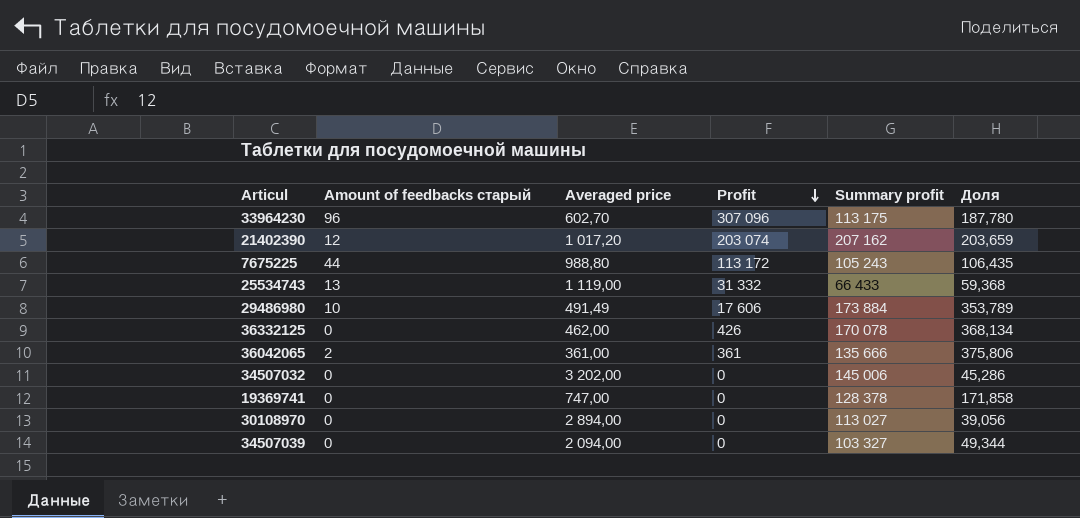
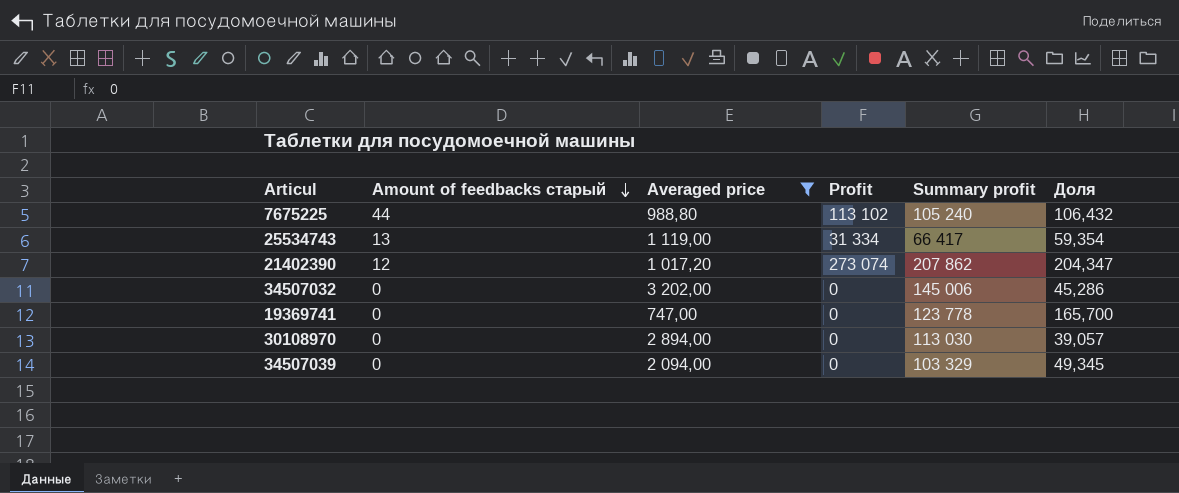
filter: none -> Averaged price >= 747,00
row order: Profit descending -> Amount of feedbacks старый descending
7675225 | Profit: 113 172 -> 113 102
7675225 | Summary profit: 105 243 -> 105 240
7675225 | Доля: 106,435 -> 106,432
25534743 | Profit: 31 332 -> 31 334
25534743 | Summary profit: 66 433 -> 66 417
25534743 | Доля: 59,368 -> 59,354
21402390 | Profit: 203 074 -> 273 074
21402390 | Summary profit: 207 162 -> 207 862
21402390 | Доля: 203,659 -> 204,347
19369741 | Summary profit: 128 378 -> 123 778
19369741 | Доля: 171,858 -> 165,700
30108970 | Summary profit: 113 027 -> 113 030
30108970 | Доля: 39,056 -> 39,057
34507039 | Summary profit: 103 327 -> 103 329
34507039 | Доля: 49,344 -> 49,345

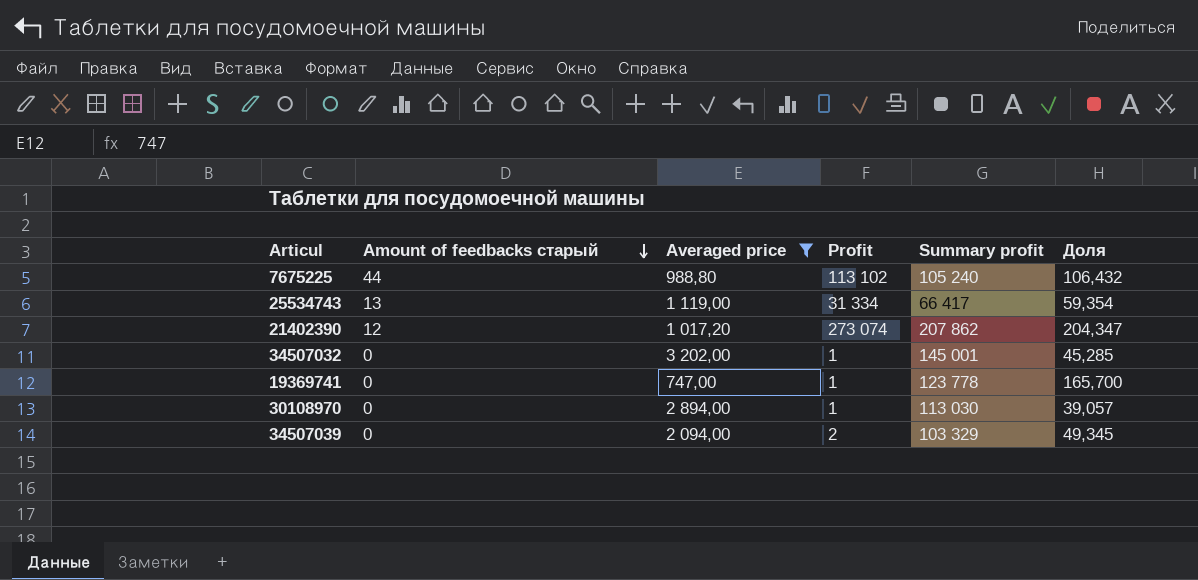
34507032 | Profit: 0 -> 1
34507032 | Summary profit: 145 006 -> 145 001
34507032 | Доля: 45,286 -> 45,285
19369741 | Profit: 0 -> 1
30108970 | Profit: 0 -> 1
34507039 | Profit: 0 -> 2

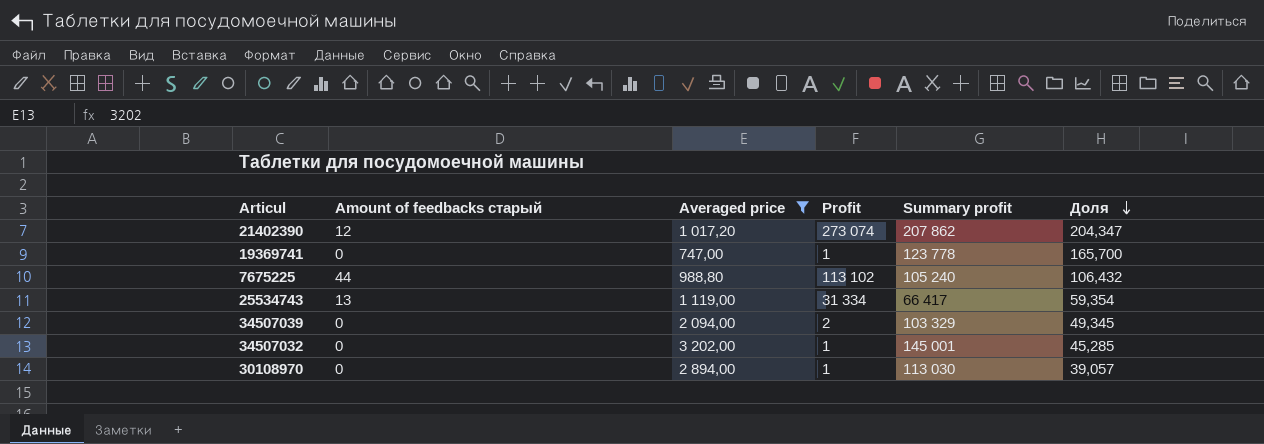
row order: Amount of feedbacks старый descending -> Доля descending

